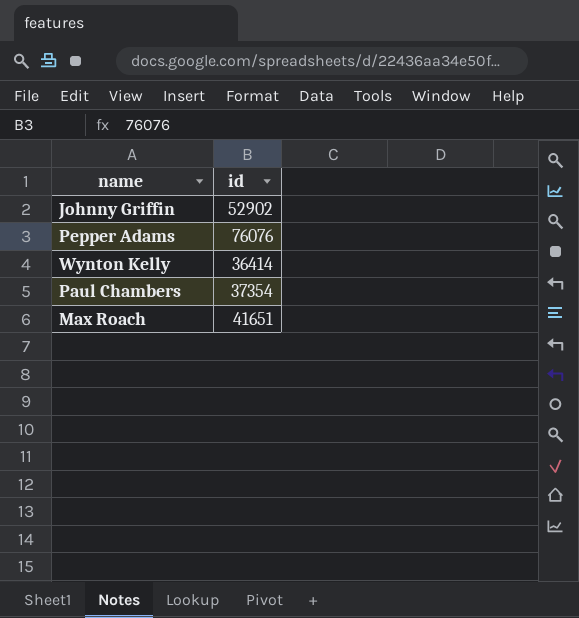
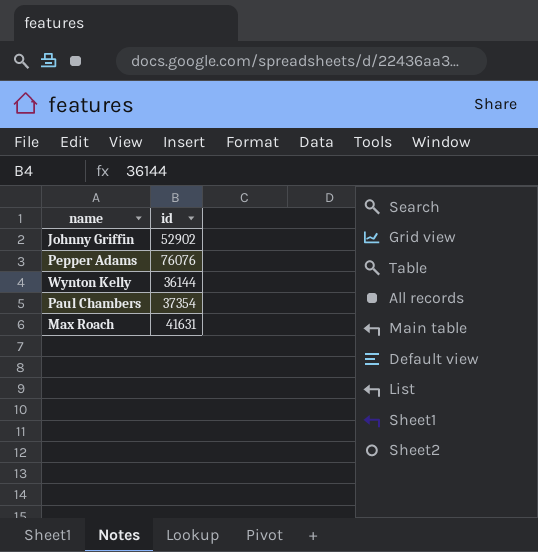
Wynton Kelly | id: 36414 -> 36144
Max Roach | id: 41651 -> 41631

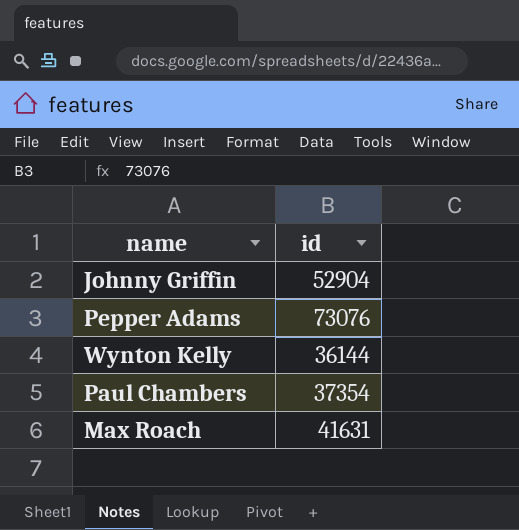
Johnny Griffin | id: 52902 -> 52904
Pepper Adams | id: 76076 -> 73076

